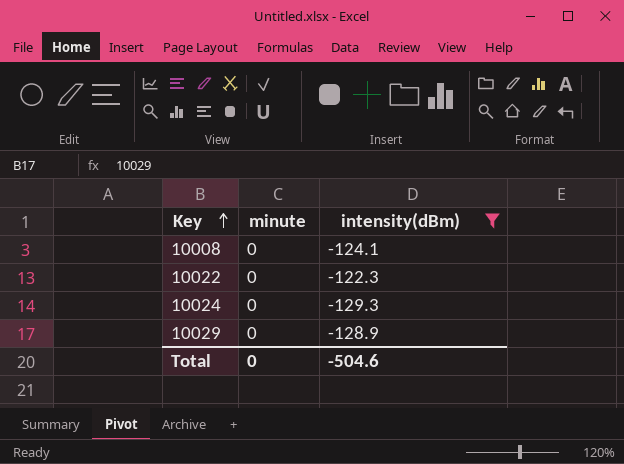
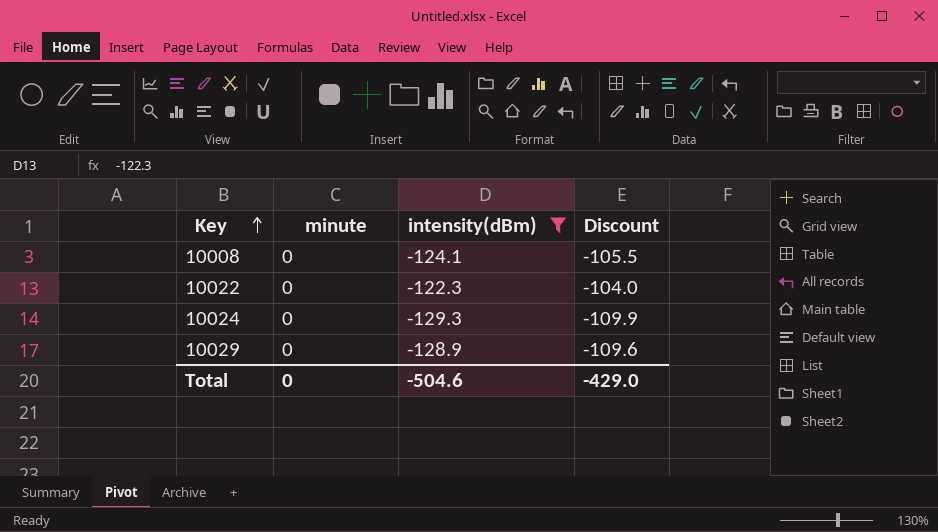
column Discount | formula: none -> [intensity(dBm)] * 0.85

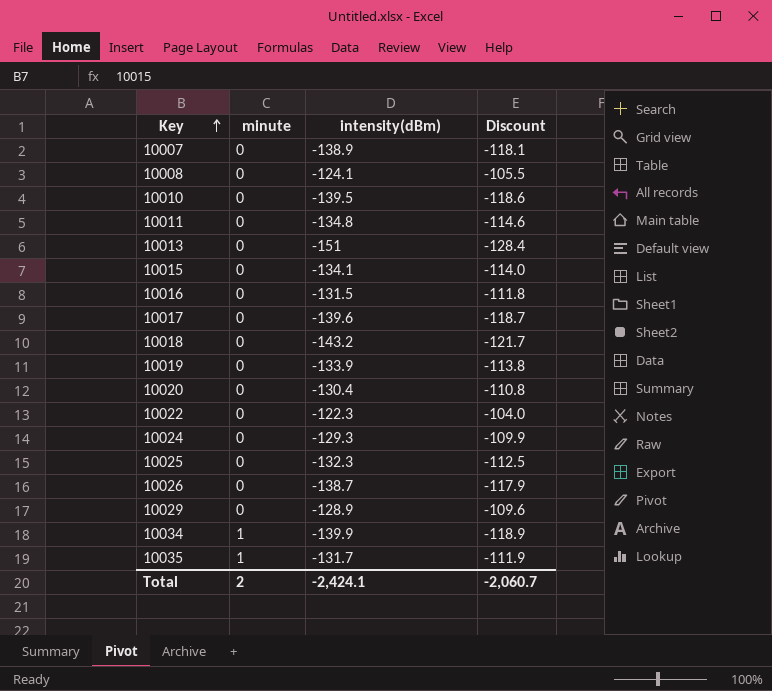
filter: intensity(dBm) >= -129.3 -> none
Total | minute: 0 -> 2
Total | intensity(dBm): -504.6 -> -2,424.1
Total | Discount: -429.0 -> -2,060.7

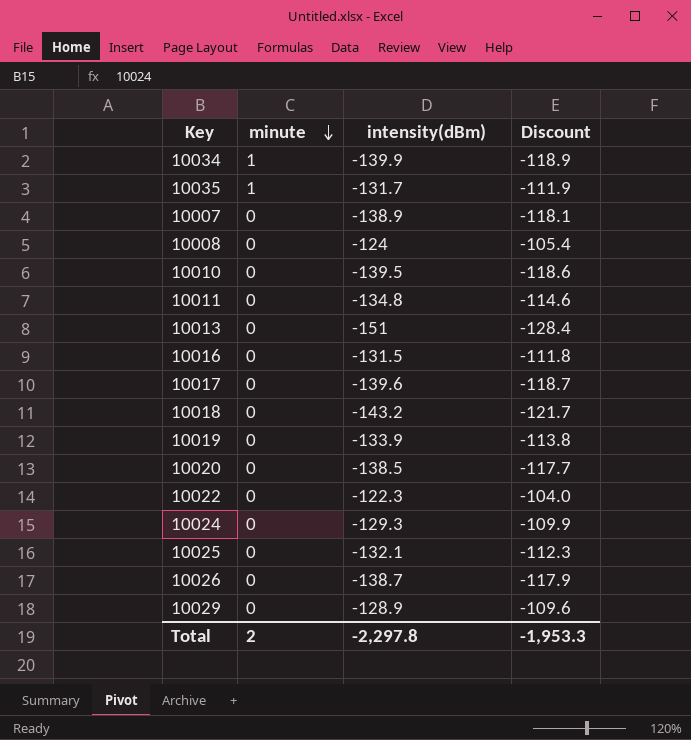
row order: Key ascending -> minute descending
row 10015: 0 | -134.1 | -114.0 -> none
10008 | intensity(dBm): -124.1 -> -124
10008 | Discount: -105.5 -> -105.4
10020 | intensity(dBm): -130.4 -> -138.5
10020 | Discount: -110.8 -> -117.7
10025 | intensity(dBm): -132.3 -> -132.1
10025 | Discount: -112.5 -> -112.3
Total | intensity(dBm): -2,424.1 -> -2,297.8
Total | Discount: -2,060.7 -> -1,953.3

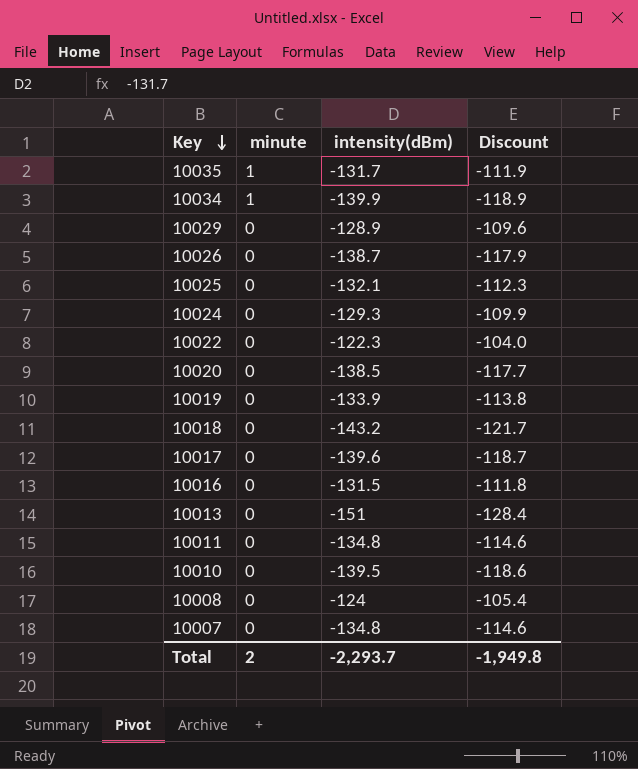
row order: minute descending -> Key descending
10007 | intensity(dBm): -138.9 -> -134.8
10007 | Discount: -118.1 -> -114.6
Total | intensity(dBm): -2,297.8 -> -2,293.7
Total | Discount: -1,953.3 -> -1,949.8

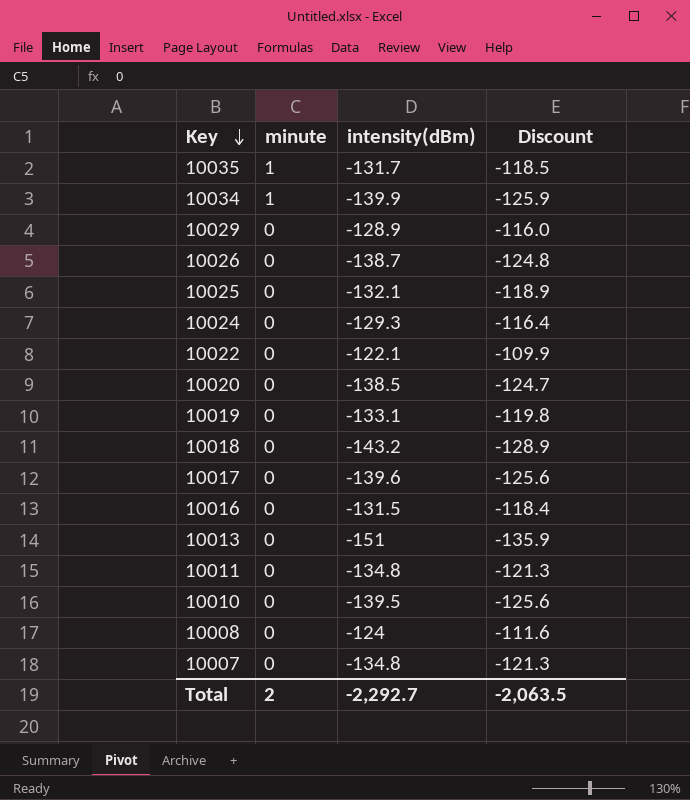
column Discount | formula: [intensity(dBm)] * 0.85 -> [intensity(dBm)] * 0.9
10022 | intensity(dBm): -122.3 -> -122.1
10019 | intensity(dBm): -133.9 -> -133.1
Total | intensity(dBm): -2,293.7 -> -2,292.7
Total | Discount: -1,949.8 -> -2,063.5

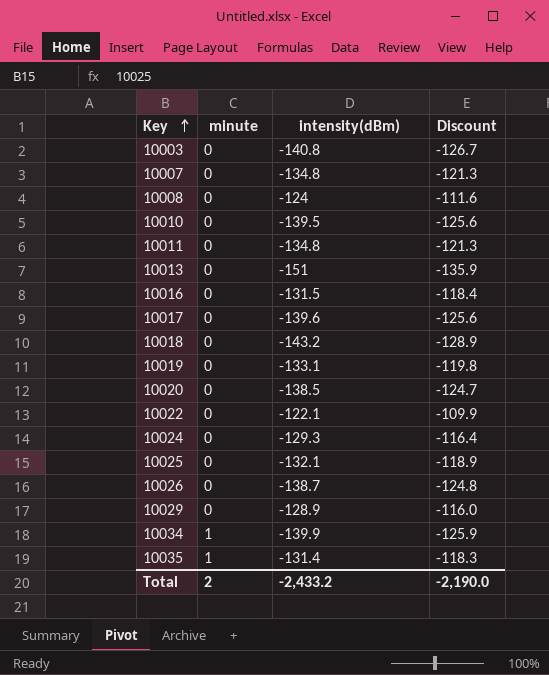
row order: Key descending -> Key ascending
row 10003: none -> 0 | -140.8 | -126.7
10035 | intensity(dBm): -131.7 -> -131.4
10035 | Discount: -118.5 -> -118.3
Total | intensity(dBm): -2,292.7 -> -2,433.2
Total | Discount: -2,063.5 -> -2,190.0

